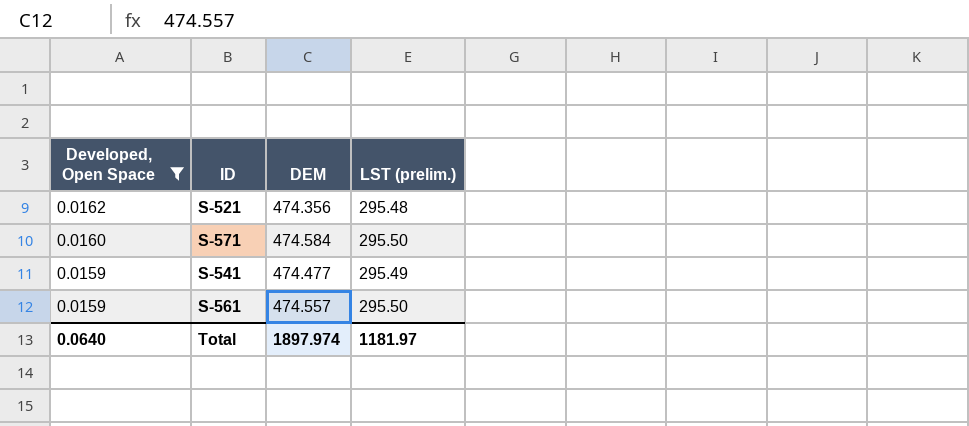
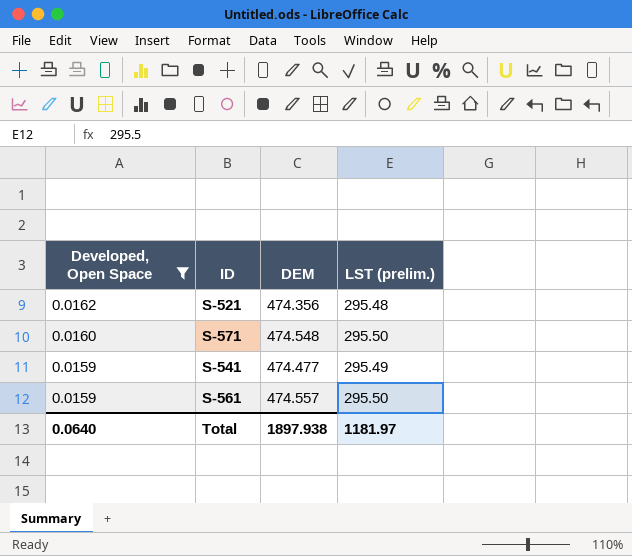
S-571 | DEM: 474.584 -> 474.548
Total | DEM: 1897.974 -> 1897.938

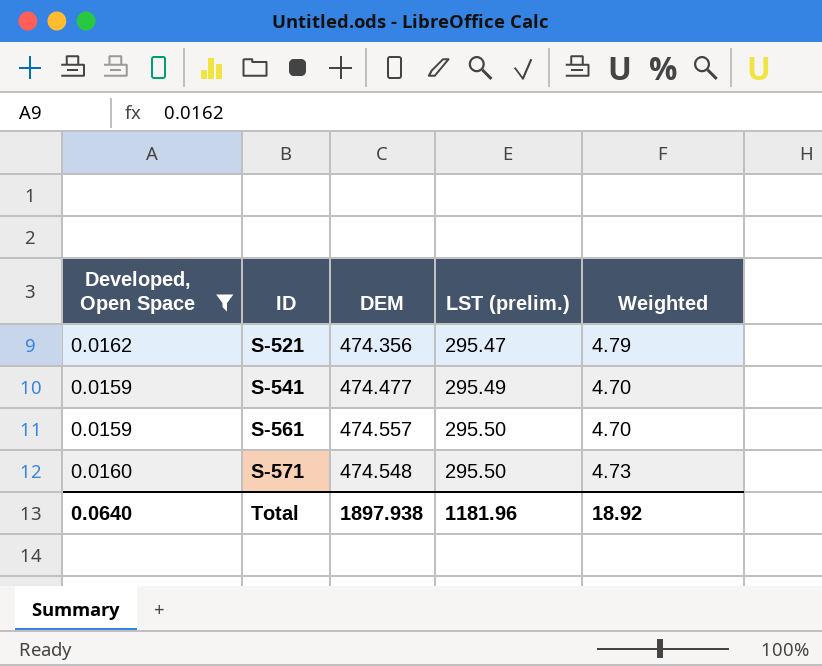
row order: Developed, Open Space descending -> ID ascending
column Weighted | formula: none -> [Developed, Open Space] * [LST (prelim.)]
S-521 | LST (prelim.): 295.48 -> 295.47
Total | LST (prelim.): 1181.97 -> 1181.96

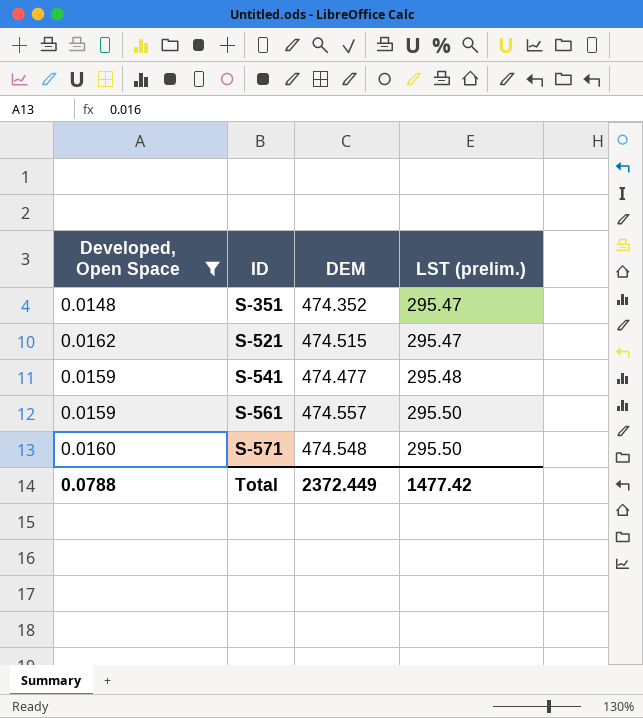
column Weighted | formula: [Developed, Open Space] * [LST (prelim.)] -> none
row S-351: none -> 0.0148 | 474.352 | 295.47
S-521 | DEM: 474.356 -> 474.515
S-541 | LST (prelim.): 295.49 -> 295.48
Total | Developed, Open Space: 0.0640 -> 0.0788
Total | DEM: 1897.938 -> 2372.449
Total | LST (prelim.): 1181.96 -> 1477.42

